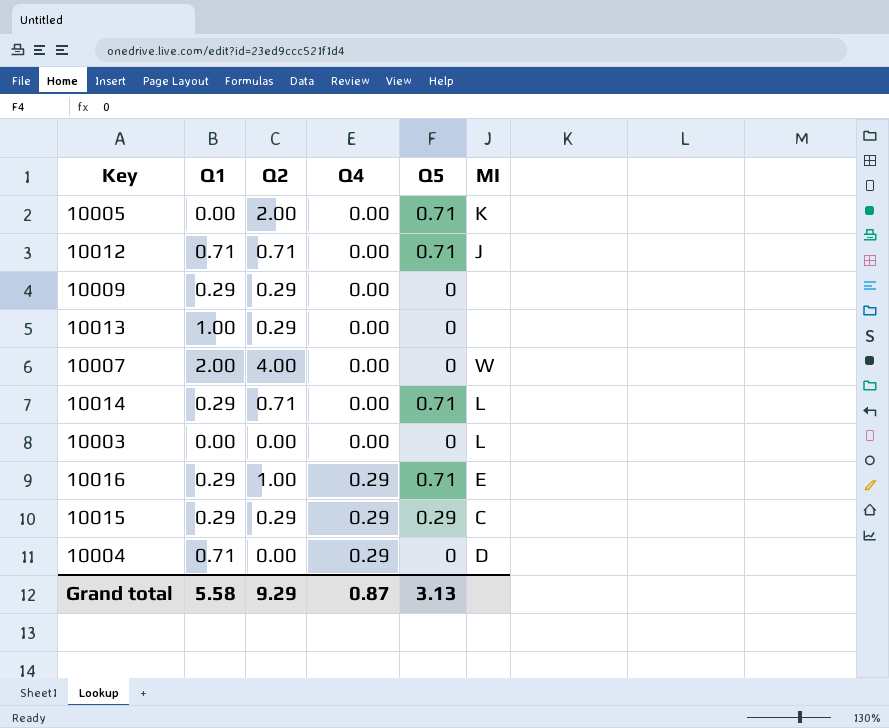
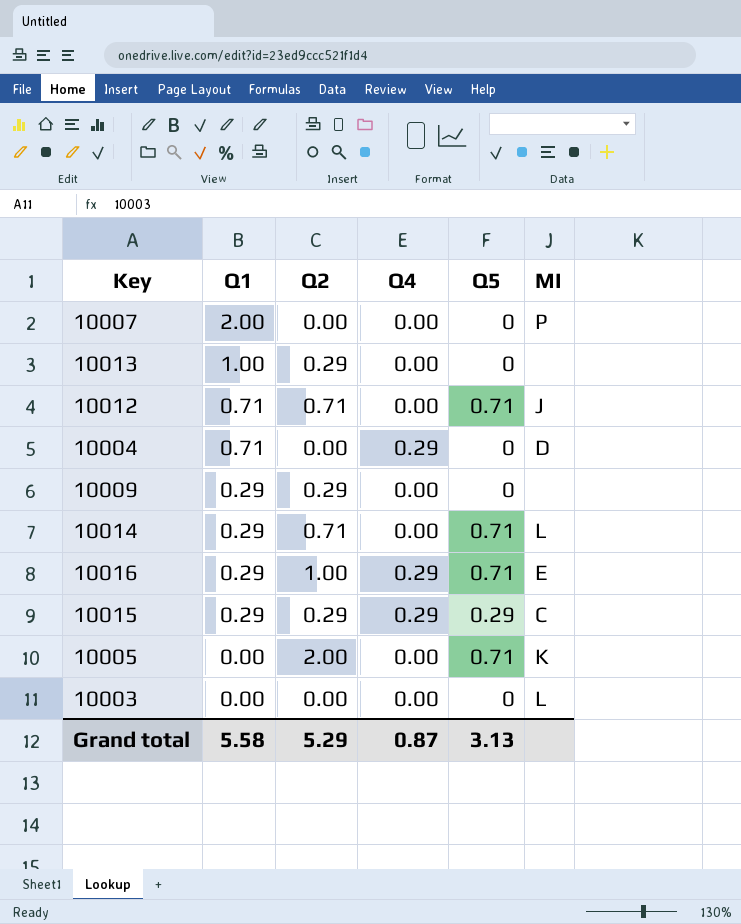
row order: Q4 ascending -> Q1 descending
10007 | Q2: 4.00 -> 0.00
10007 | MI: W -> P
Grand total | Q2: 9.29 -> 5.29

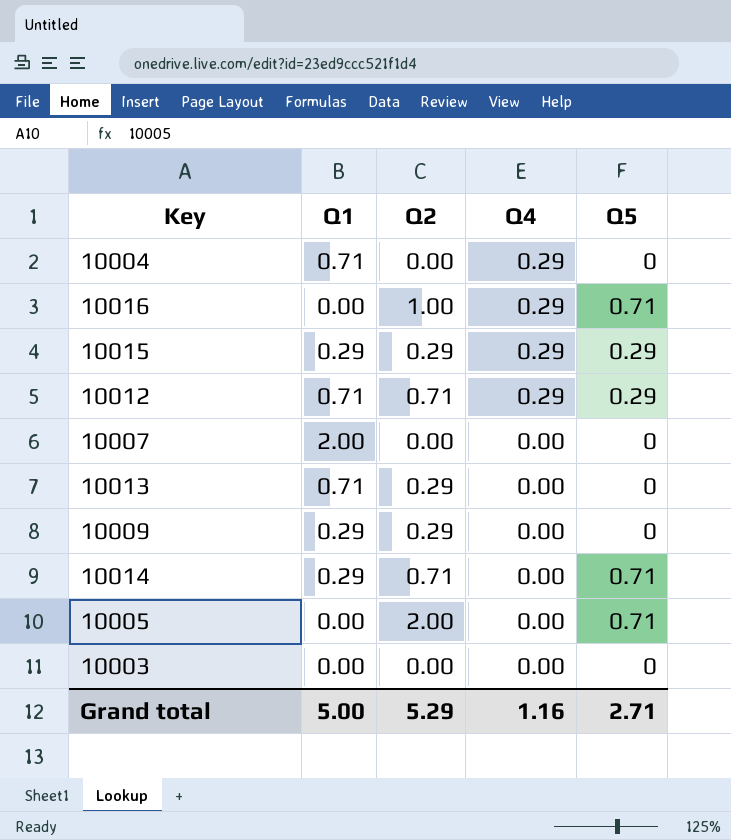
row order: Q1 descending -> Q4 descending
column MI | position: 6 -> none
10016 | Q1: 0.29 -> 0.00
10012 | Q4: 0.00 -> 0.29
10012 | Q5: 0.71 -> 0.29
10013 | Q1: 1.00 -> 0.71
Grand total | Q1: 5.58 -> 5.00
Grand total | Q4: 0.87 -> 1.16
Grand total | Q5: 3.13 -> 2.71

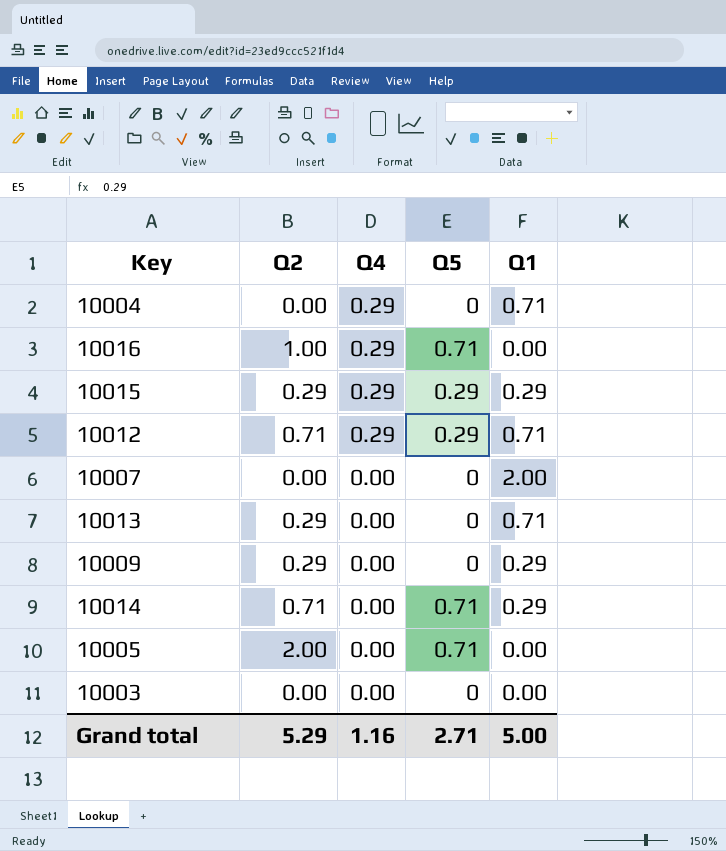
column Q1 | position: 2 -> 5

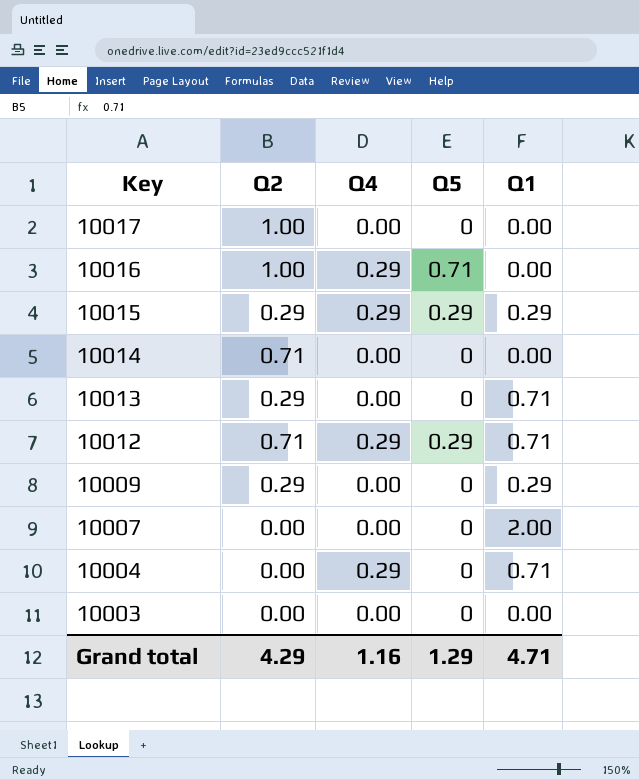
row order: Q4 descending -> Key descending
row 10005: 2.00 | 0.00 | 0.71 | 0.00 -> none
row 10017: none -> 1.00 | 0.00 | 0 | 0.00
10014 | Q5: 0.71 -> 0
10014 | Q1: 0.29 -> 0.00
Grand total | Q2: 5.29 -> 4.29
Grand total | Q5: 2.71 -> 1.29
Grand total | Q1: 5.00 -> 4.71

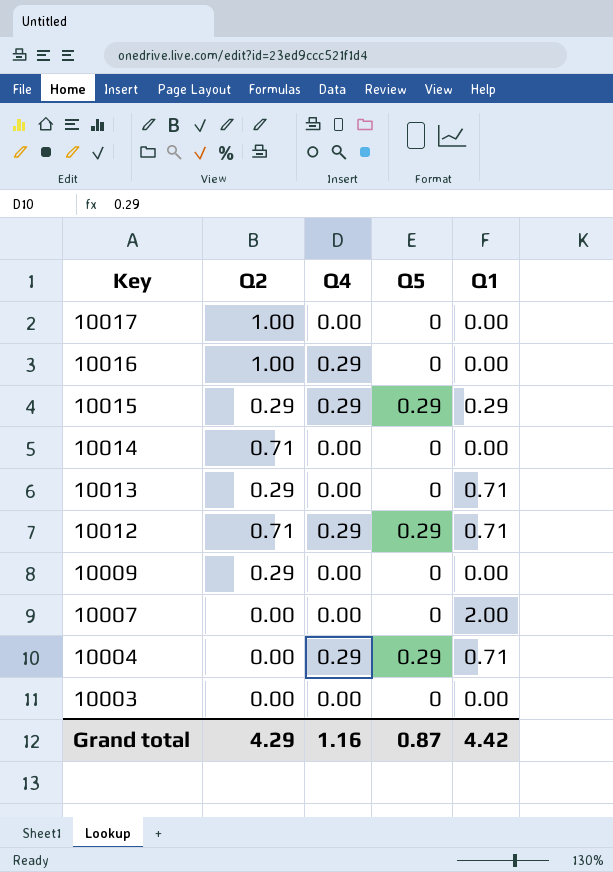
10016 | Q5: 0.71 -> 0
10009 | Q1: 0.29 -> 0.00
10004 | Q5: 0 -> 0.29
Grand total | Q5: 1.29 -> 0.87
Grand total | Q1: 4.71 -> 4.42

